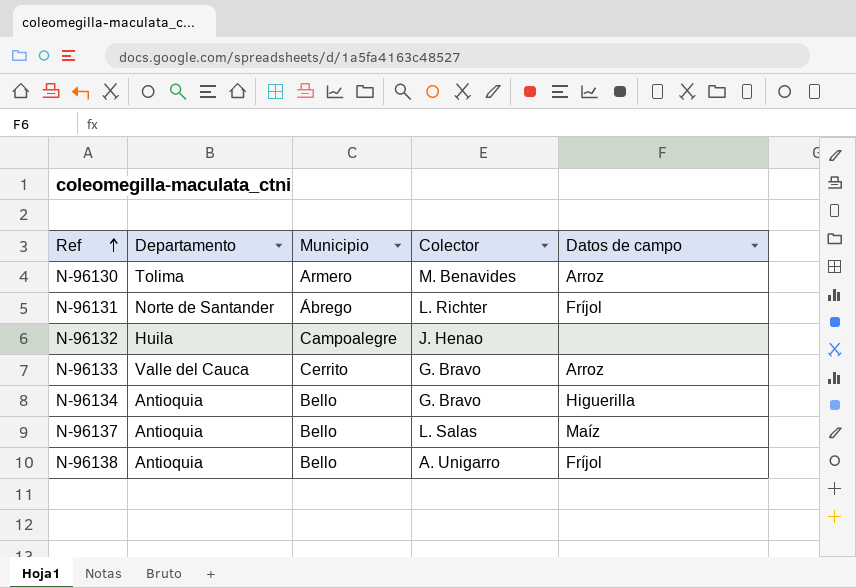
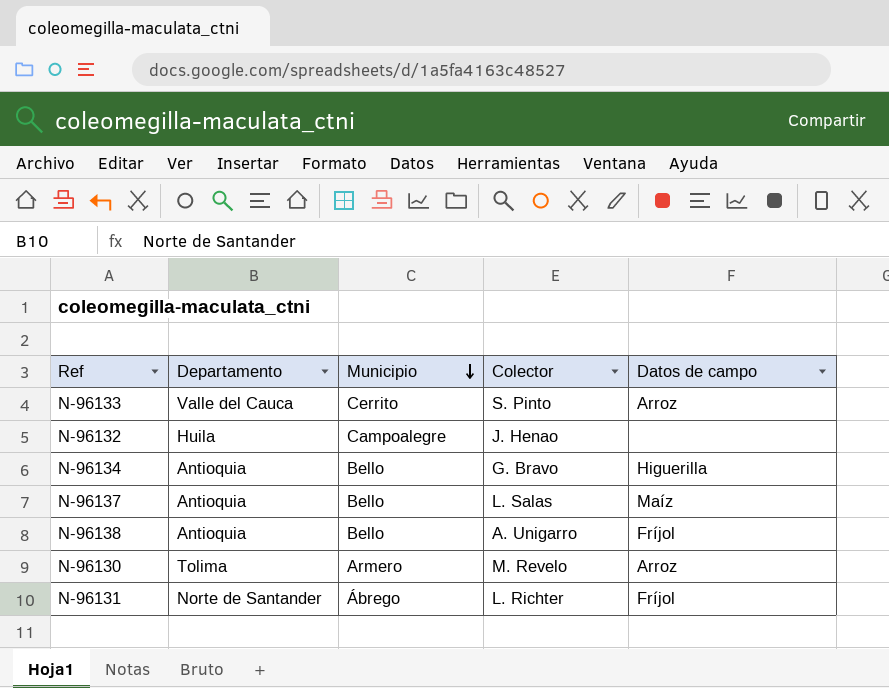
row order: Ref ascending -> Municipio descending
N-96133 | Colector: G. Bravo -> S. Pinto
N-96130 | Colector: M. Benavides -> M. Revelo

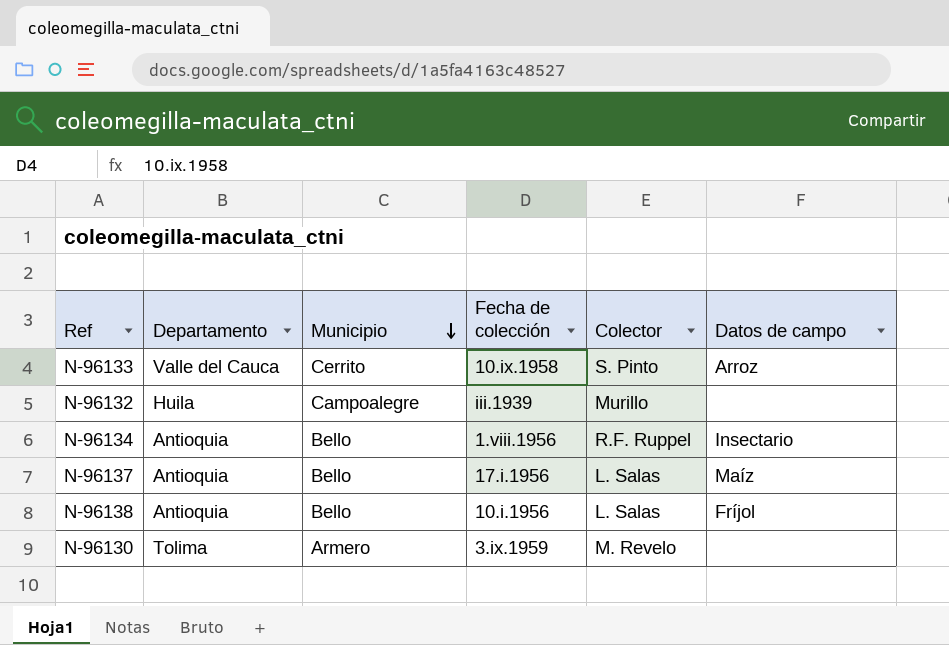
column Fecha de colección | position: none -> 4
row N-96131: Norte de Santander | Ábrego | L. Richter | Fríjol -> none
N-96132 | Colector: J. Henao -> Murillo
N-96134 | Colector: G. Bravo -> R.F. Ruppel
N-96134 | Datos de campo: Higuerilla -> Insectario
N-96138 | Colector: A. Unigarro -> L. Salas
N-96130 | Datos de campo: Arroz -> none

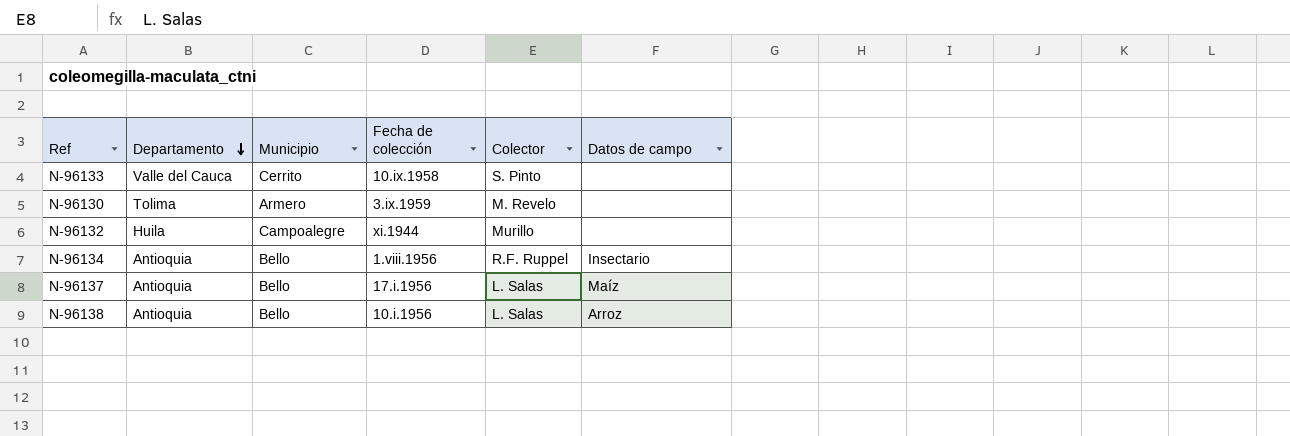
row order: Municipio descending -> Departamento descending
N-96133 | Datos de campo: Arroz -> none
N-96132 | Fecha de colección: iii.1939 -> xi.1944
N-96138 | Datos de campo: Fríjol -> Arroz

